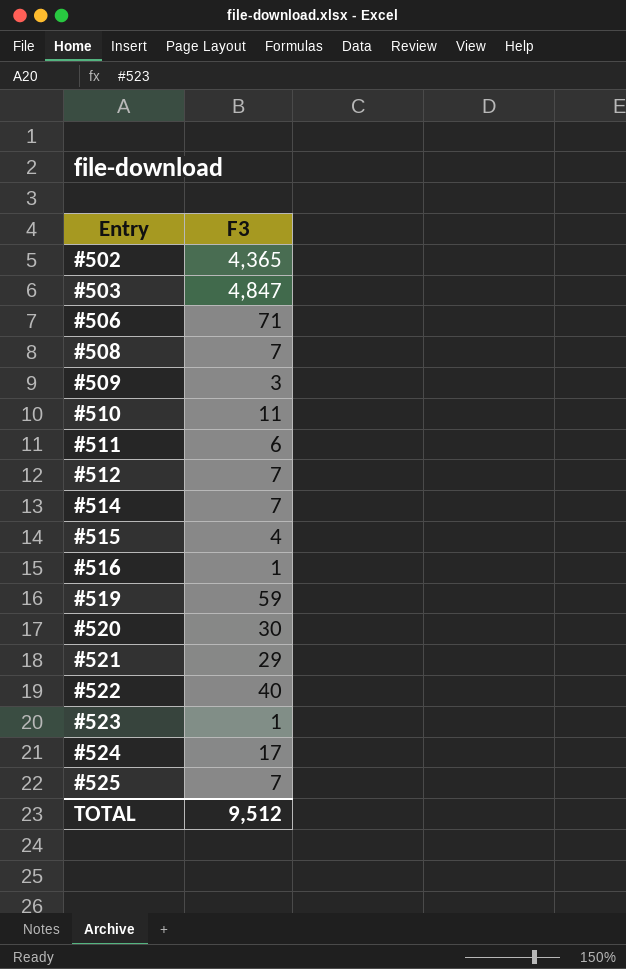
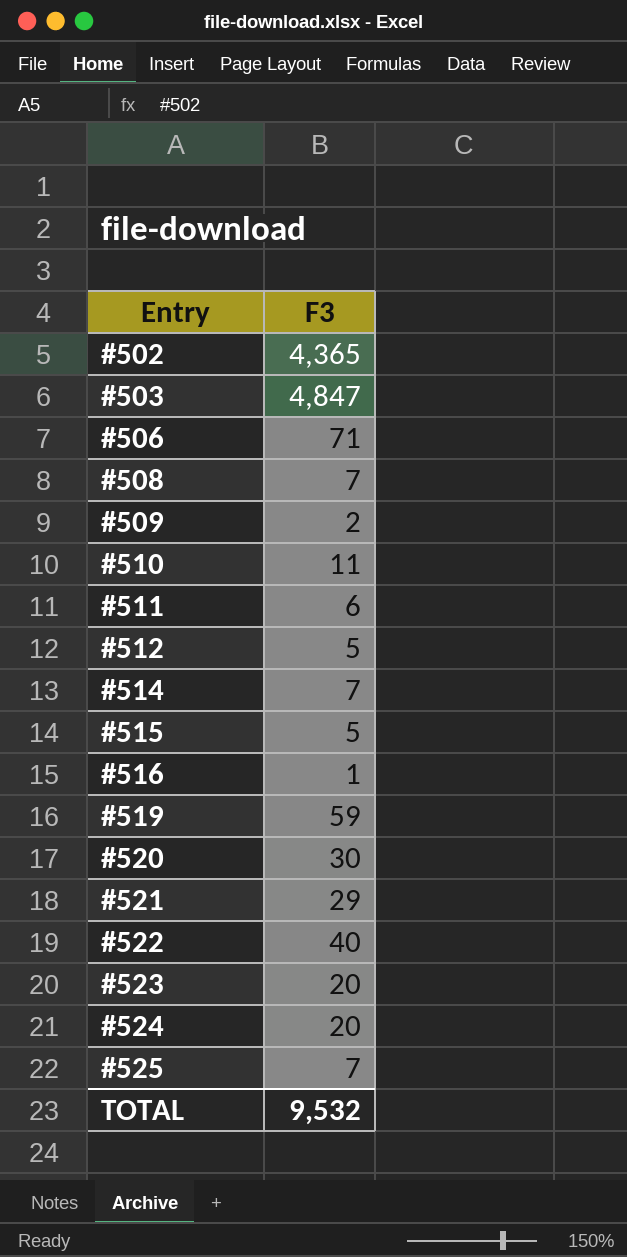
#509 | F3: 3 -> 2
#512 | F3: 7 -> 5
#515 | F3: 4 -> 5
#523 | F3: 1 -> 20
#524 | F3: 17 -> 20
TOTAL | F3: 9,512 -> 9,532

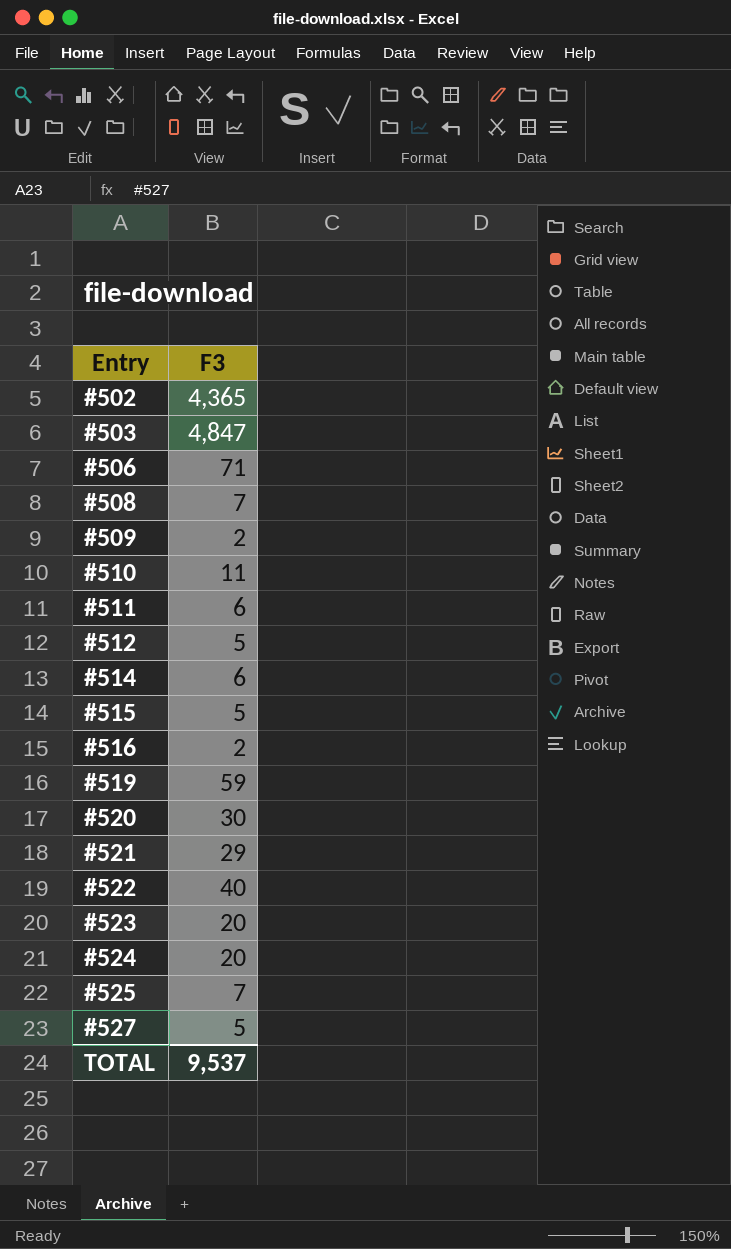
#514 | F3: 7 -> 6
#516 | F3: 1 -> 2
row #527: none -> 5
TOTAL | F3: 9,532 -> 9,537

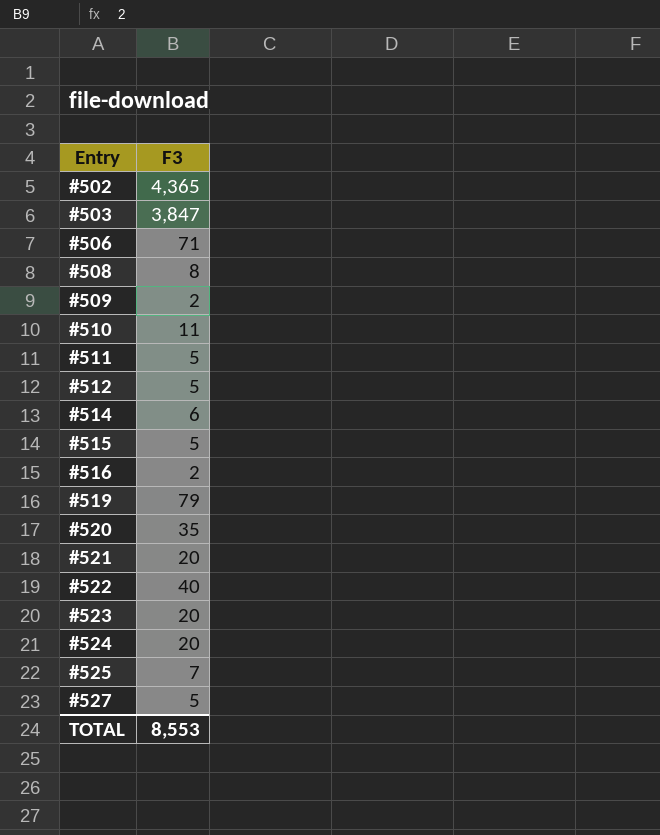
#503 | F3: 4,847 -> 3,847
#508 | F3: 7 -> 8
#511 | F3: 6 -> 5
#519 | F3: 59 -> 79
#520 | F3: 30 -> 35
#521 | F3: 29 -> 20
TOTAL | F3: 9,537 -> 8,553

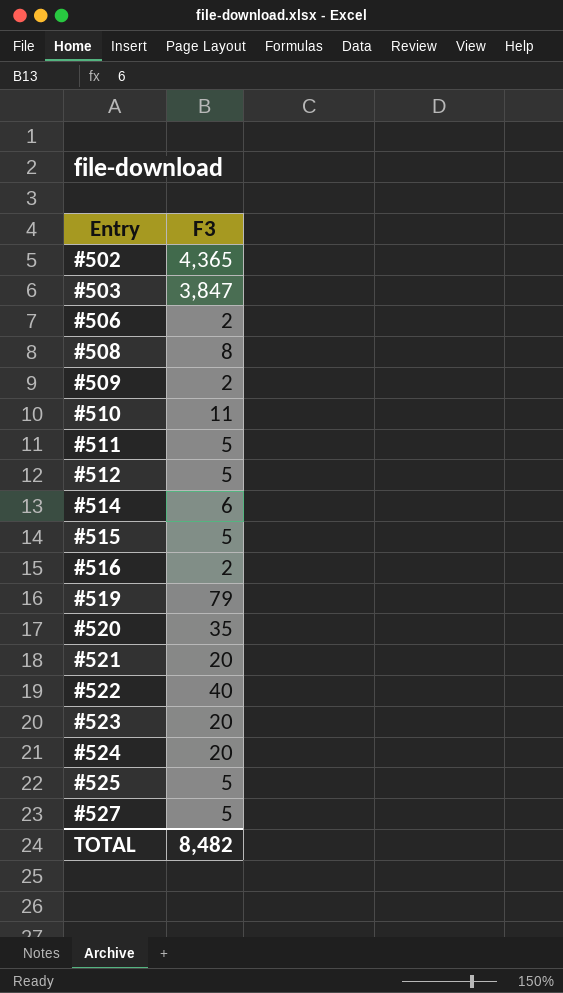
#506 | F3: 71 -> 2
#525 | F3: 7 -> 5
TOTAL | F3: 8,553 -> 8,482

